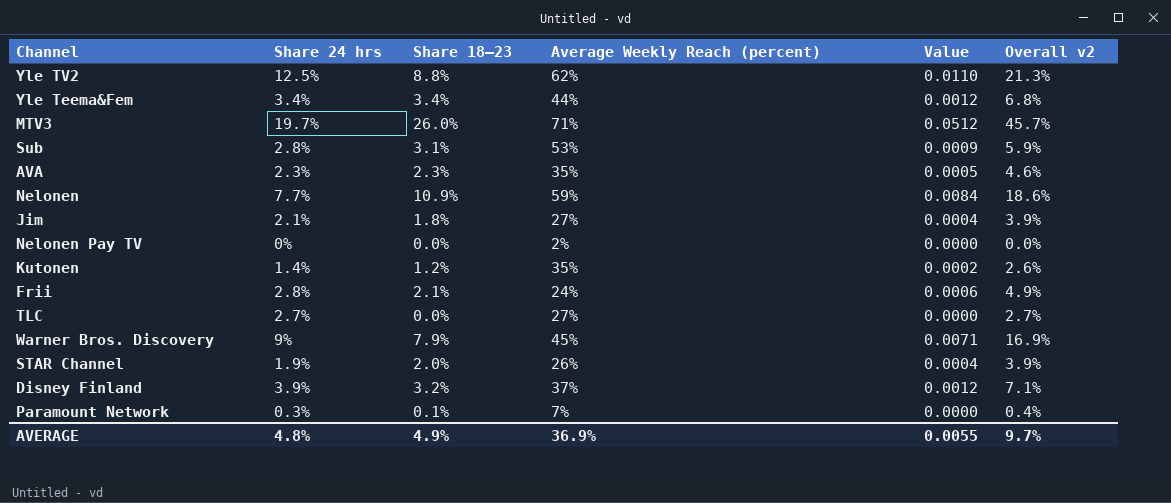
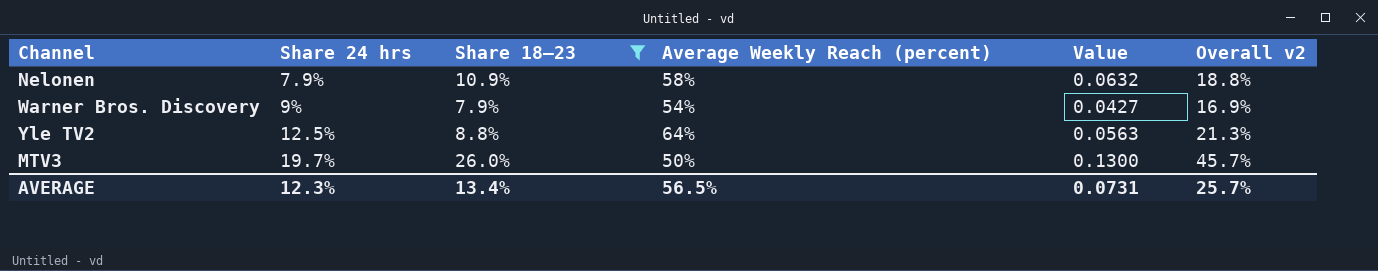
filter: none -> Share 18–23 >= 7.9%
row order: none -> Share 24 hrs ascending
column Value | formula: [Share 24 hrs] * [Share 18–23] -> [Share 18–23] * [Average Weekly Reach (percent)]
Nelonen | Share 24 hrs: 7.7% -> 7.9%
Nelonen | Average Weekly Reach (percent): 59% -> 58%
Nelonen | Overall v2: 18.6% -> 18.8%
Warner Bros. Discovery | Average Weekly Reach (percent): 45% -> 54%
Yle TV2 | Average Weekly Reach (percent): 62% -> 64%
MTV3 | Average Weekly Reach (percent): 71% -> 50%
AVERAGE | Share 24 hrs: 4.8% -> 12.3%
AVERAGE | Share 18–23: 4.9% -> 13.4%
AVERAGE | Average Weekly Reach (percent): 36.9% -> 56.5%
AVERAGE | Value: 0.0055 -> 0.0731
AVERAGE | Overall v2: 9.7% -> 25.7%

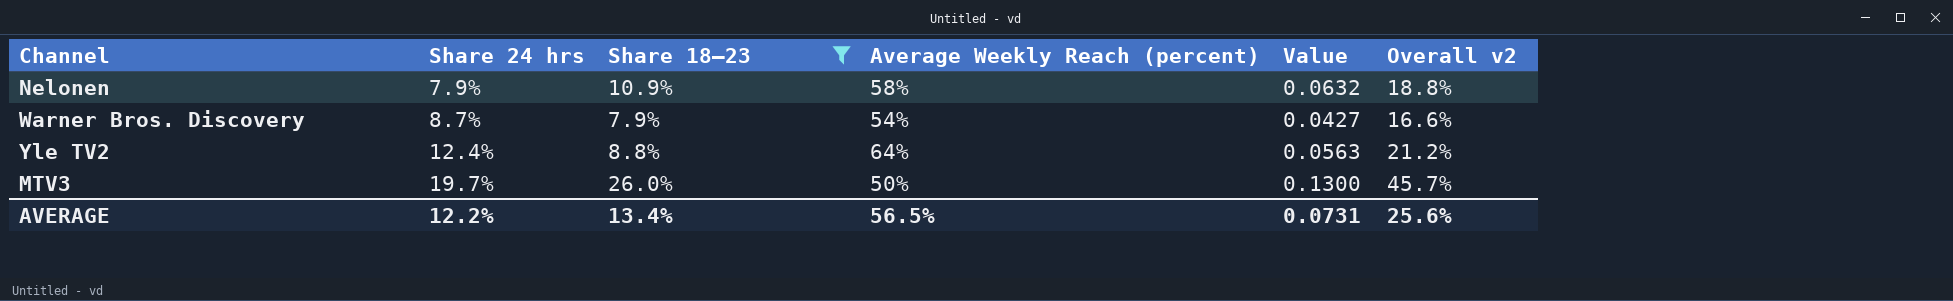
Warner Bros. Discovery | Share 24 hrs: 9% -> 8.7%
Warner Bros. Discovery | Overall v2: 16.9% -> 16.6%
Yle TV2 | Share 24 hrs: 12.5% -> 12.4%
Yle TV2 | Overall v2: 21.3% -> 21.2%
AVERAGE | Share 24 hrs: 12.3% -> 12.2%
AVERAGE | Overall v2: 25.7% -> 25.6%

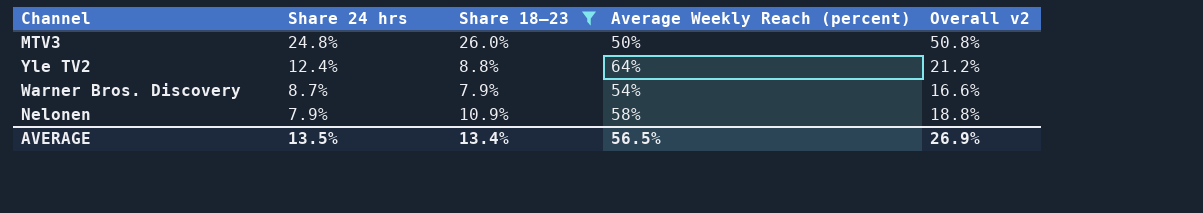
row order: Share 24 hrs ascending -> Share 24 hrs descending
column Value | formula: [Share 18–23] * [Average Weekly Reach (percent)] -> none
MTV3 | Share 24 hrs: 19.7% -> 24.8%
MTV3 | Overall v2: 45.7% -> 50.8%
AVERAGE | Share 24 hrs: 12.2% -> 13.5%
AVERAGE | Overall v2: 25.6% -> 26.9%

